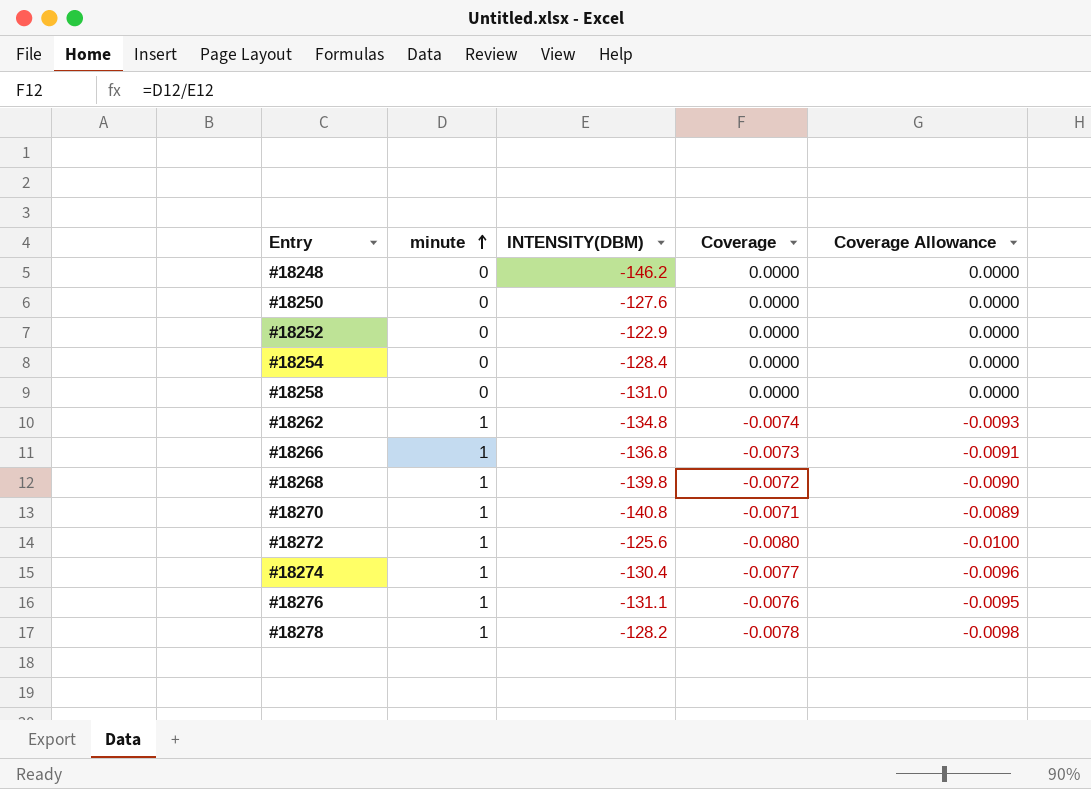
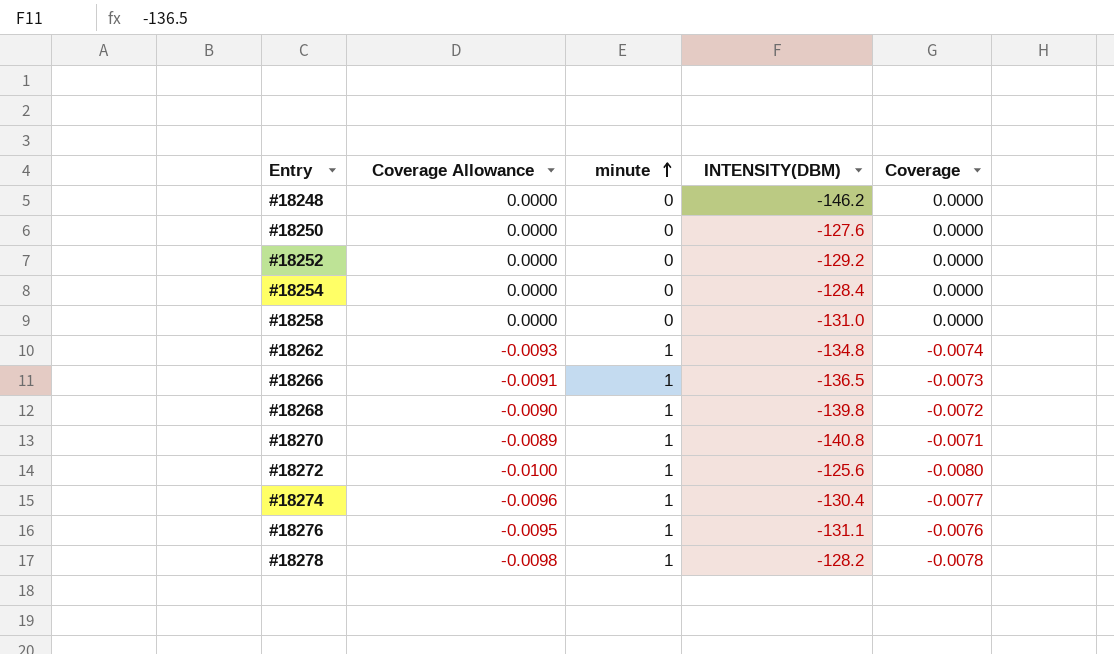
column Coverage Allowance | position: 5 -> 2
#18252 | INTENSITY(DBM): -122.9 -> -129.2
#18266 | INTENSITY(DBM): -136.8 -> -136.5

